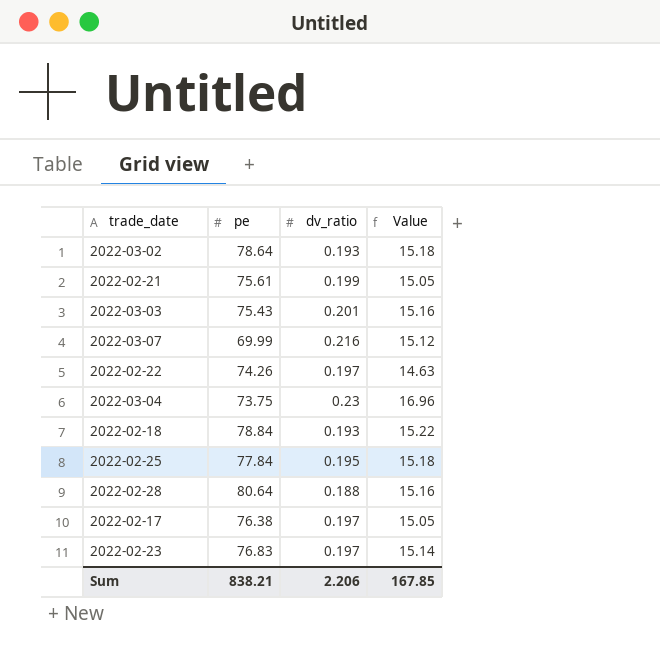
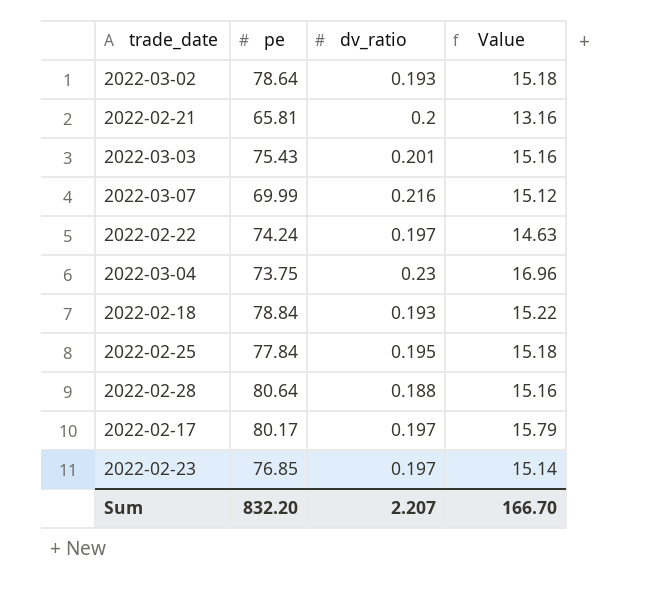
2022-02-21 | pe: 75.61 -> 65.81
2022-02-21 | dv_ratio: 0.199 -> 0.2
2022-02-21 | Value: 15.05 -> 13.16
2022-02-22 | pe: 74.26 -> 74.24
2022-02-17 | pe: 76.38 -> 80.17
2022-02-17 | Value: 15.05 -> 15.79
2022-02-23 | pe: 76.83 -> 76.85
Sum | pe: 838.21 -> 832.20
Sum | dv_ratio: 2.206 -> 2.207
Sum | Value: 167.85 -> 166.70

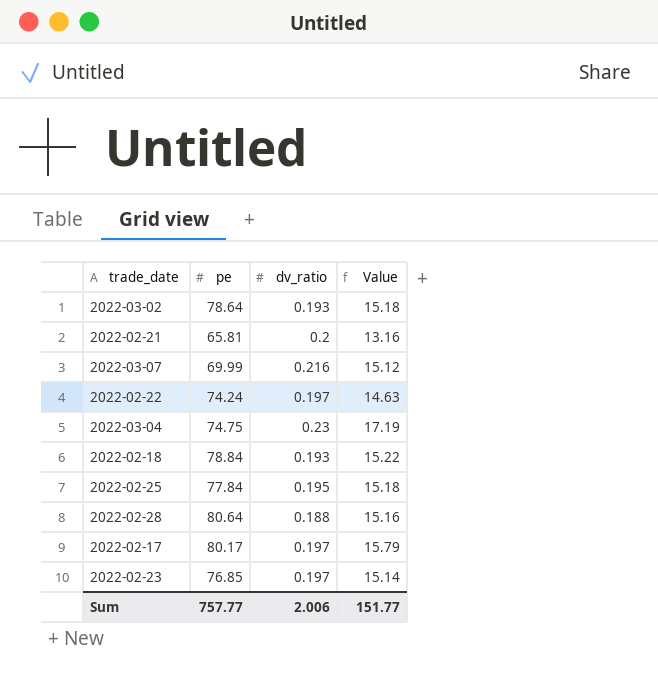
row 2022-03-03: 75.43 | 0.201 | 15.16 -> none
2022-03-04 | pe: 73.75 -> 74.75
2022-03-04 | Value: 16.96 -> 17.19
Sum | pe: 832.20 -> 757.77
Sum | dv_ratio: 2.207 -> 2.006
Sum | Value: 166.70 -> 151.77

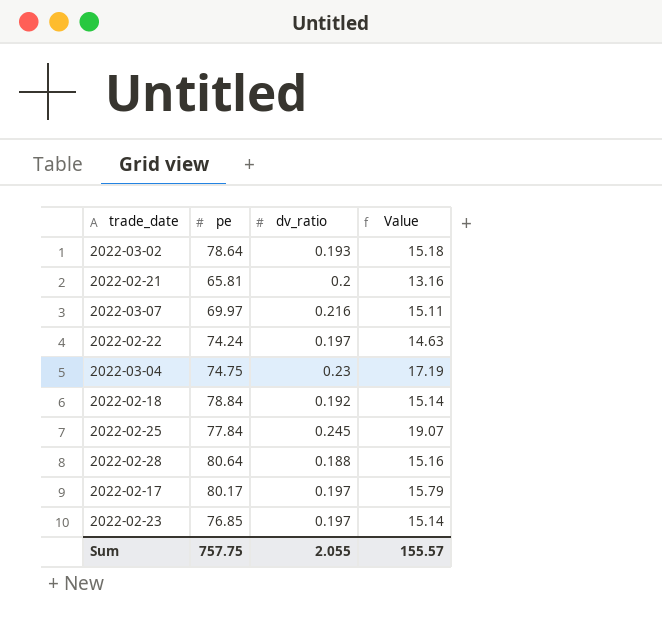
2022-03-07 | pe: 69.99 -> 69.97
2022-03-07 | Value: 15.12 -> 15.11
2022-02-18 | dv_ratio: 0.193 -> 0.192
2022-02-18 | Value: 15.22 -> 15.14
2022-02-25 | dv_ratio: 0.195 -> 0.245
2022-02-25 | Value: 15.18 -> 19.07
Sum | pe: 757.77 -> 757.75
Sum | dv_ratio: 2.006 -> 2.055
Sum | Value: 151.77 -> 155.57

